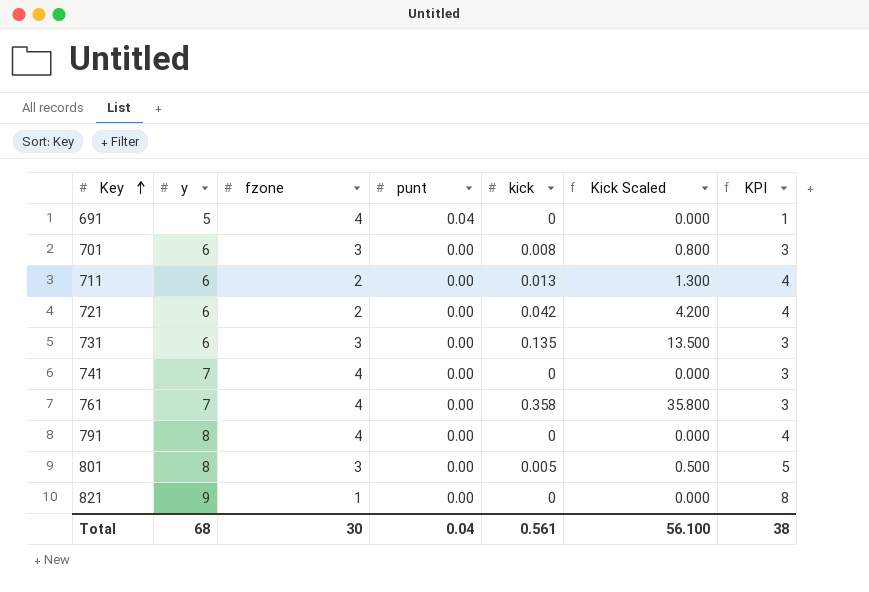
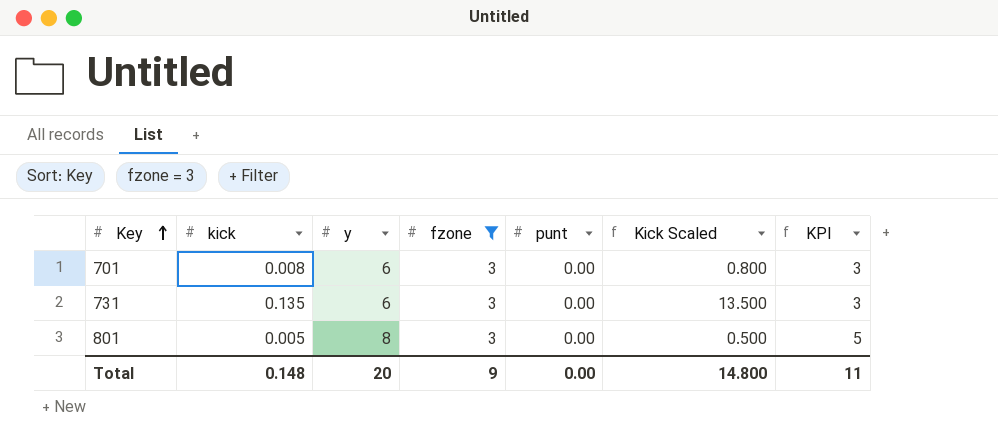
filter: none -> fzone = 3
column kick | position: 5 -> 2
Total | kick: 0.561 -> 0.148
Total | y: 68 -> 20
Total | fzone: 30 -> 9
Total | punt: 0.04 -> 0.00
Total | Kick Scaled: 56.100 -> 14.800
Total | KPI: 38 -> 11

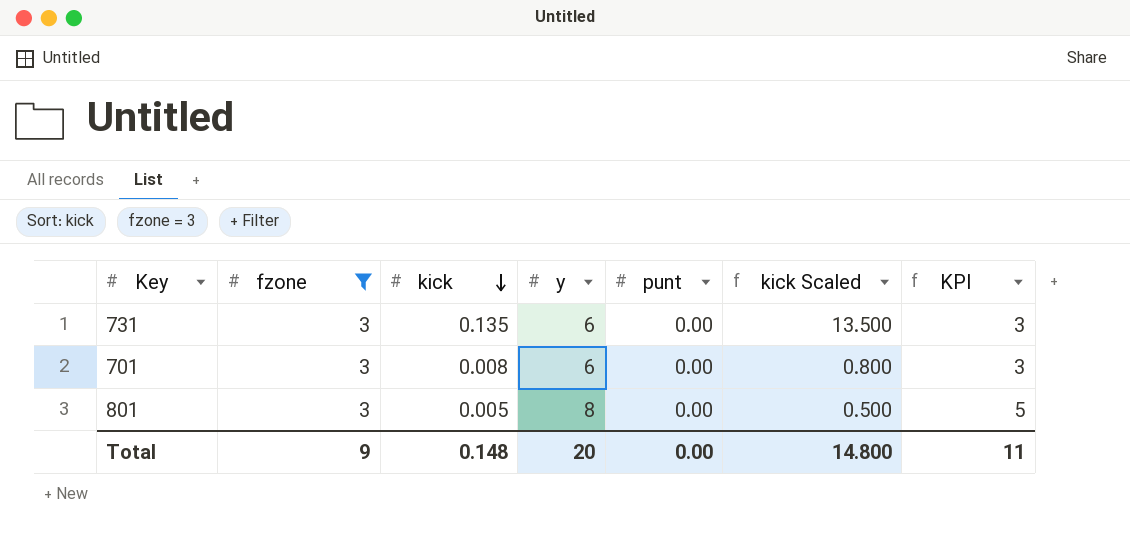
row order: Key ascending -> kick descending
column fzone | position: 4 -> 2
column name: Kick Scaled -> kick Scaled

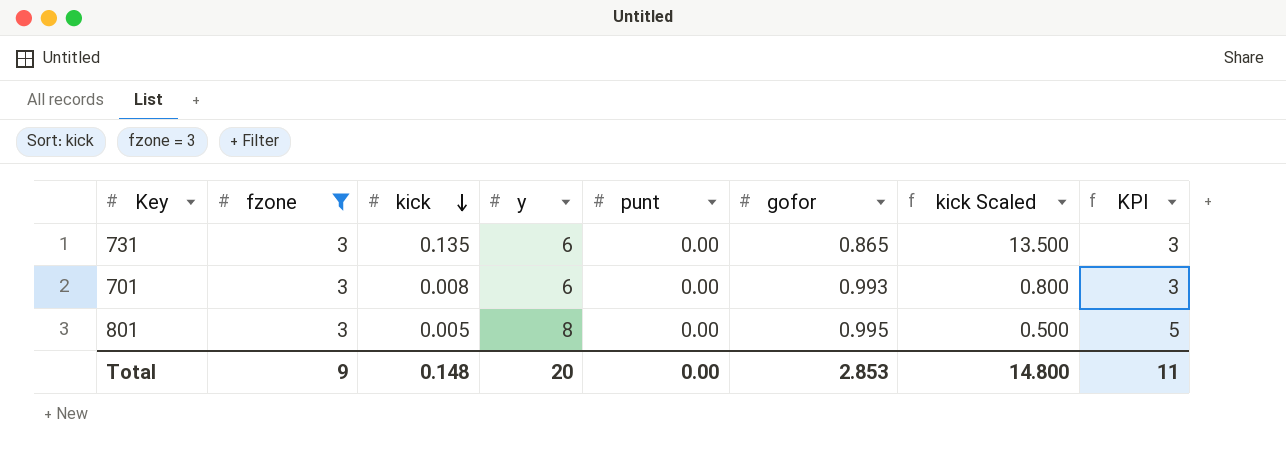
column gofor | position: none -> 6

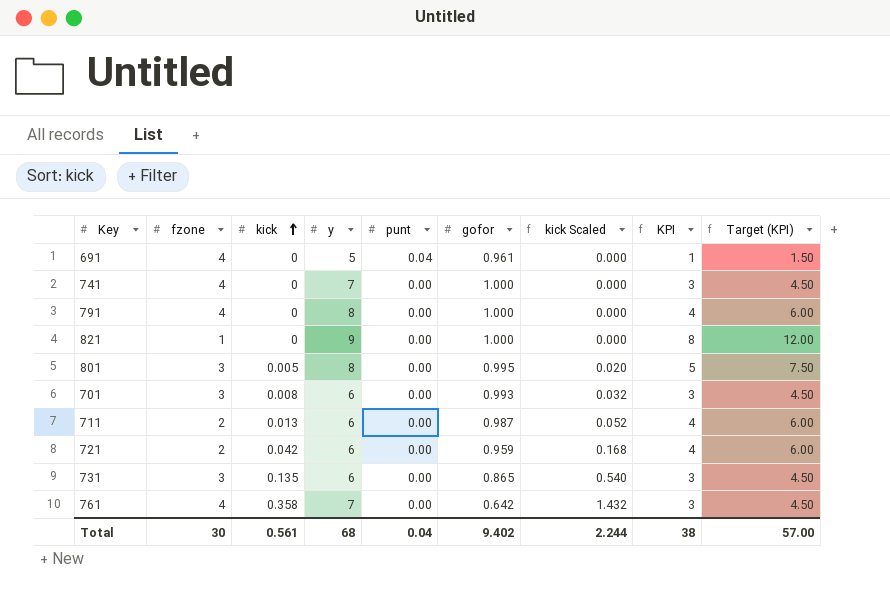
filter: fzone = 3 -> none
row order: kick descending -> kick ascending
column kick Scaled | formula: [kick] * 100 -> [kick] * 4
column Target (KPI) | formula: none -> [KPI] * 1.5
Total | fzone: 9 -> 30
Total | kick: 0.148 -> 0.561
Total | y: 20 -> 68
Total | punt: 0.00 -> 0.04
Total | gofor: 2.853 -> 9.402
Total | kick Scaled: 14.800 -> 2.244
Total | KPI: 11 -> 38

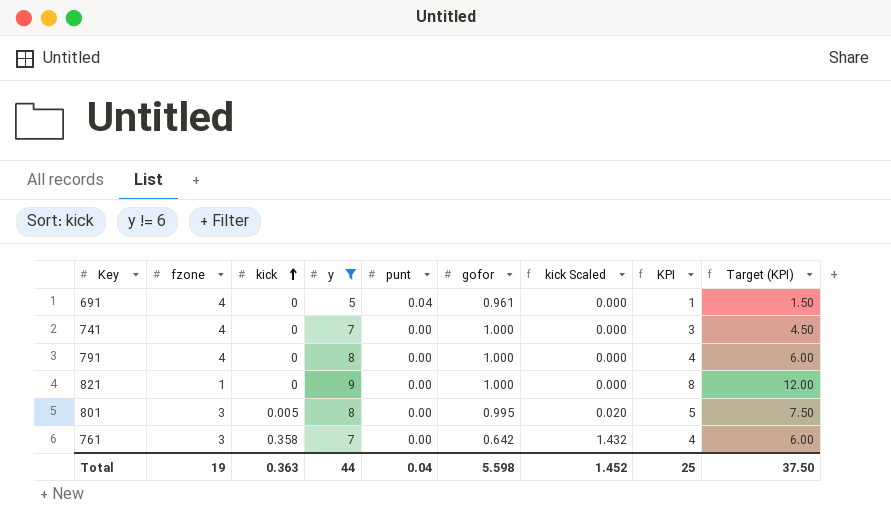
filter: none -> y != 6
761 | fzone: 4 -> 3
761 | KPI: 3 -> 4
761 | Target (KPI): 4.50 -> 6.00
Total | fzone: 30 -> 19
Total | kick: 0.561 -> 0.363
Total | y: 68 -> 44
Total | gofor: 9.402 -> 5.598
Total | kick Scaled: 2.244 -> 1.452
Total | KPI: 38 -> 25
Total | Target (KPI): 57.00 -> 37.50

